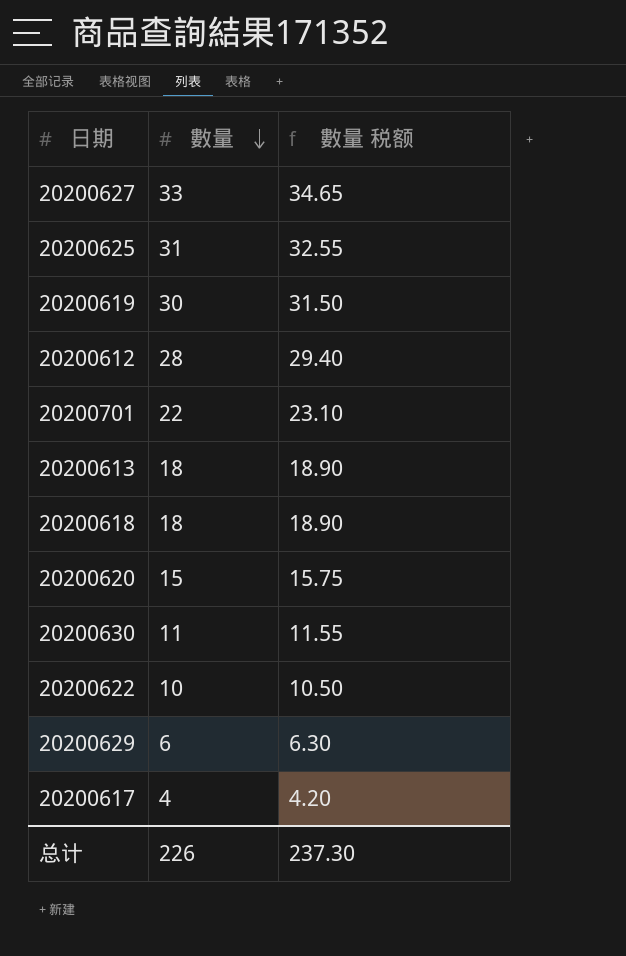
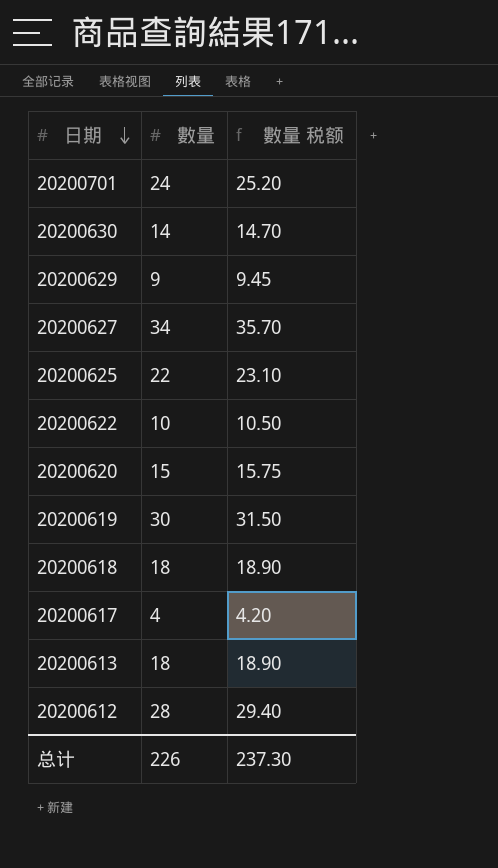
row order: 數量 descending -> 日期 descending
20200701 | 數量: 22 -> 24
20200701 | 數量 税额: 23.10 -> 25.20
20200630 | 數量: 11 -> 14
20200630 | 數量 税额: 11.55 -> 14.70
20200629 | 數量: 6 -> 9
20200629 | 數量 税额: 6.30 -> 9.45
20200627 | 數量: 33 -> 34
20200627 | 數量 税额: 34.65 -> 35.70
20200625 | 數量: 31 -> 22
20200625 | 數量 税额: 32.55 -> 23.10

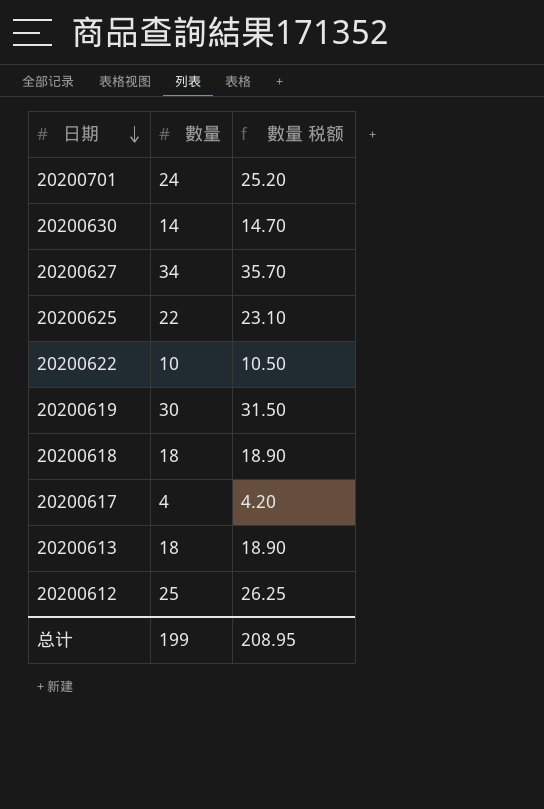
row 20200629: 9 | 9.45 -> none
row 20200620: 15 | 15.75 -> none
20200612 | 數量: 28 -> 25
20200612 | 數量 税额: 29.40 -> 26.25
总计 | 數量: 226 -> 199
总计 | 數量 税额: 237.30 -> 208.95

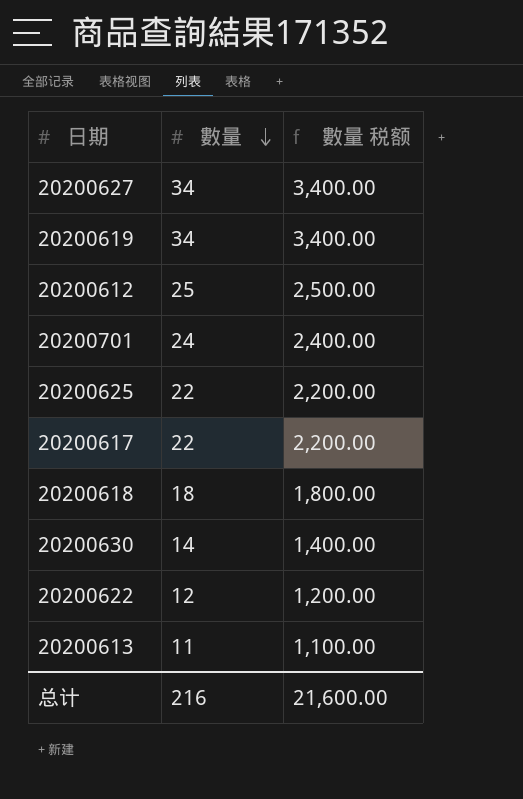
row order: 日期 descending -> 數量 descending
column 數量 税额 | formula: [數量] * 1.05 -> [數量] * 100
20200619 | 數量: 30 -> 34
20200617 | 數量: 4 -> 22
20200622 | 數量: 10 -> 12
20200613 | 數量: 18 -> 11
总计 | 數量: 199 -> 216
总计 | 數量 税额: 208.95 -> 21,600.00

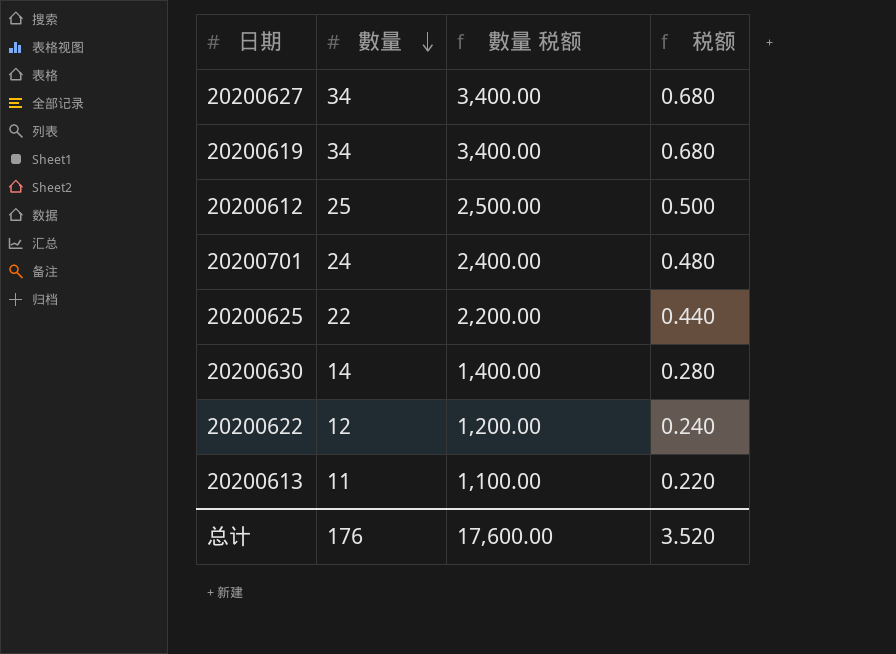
column 税额 | formula: none -> [數量] * 0.02
row 20200617: 22 | 2,200.00 -> none
row 20200618: 18 | 1,800.00 -> none
总计 | 數量: 216 -> 176
总计 | 數量 税额: 21,600.00 -> 17,600.00

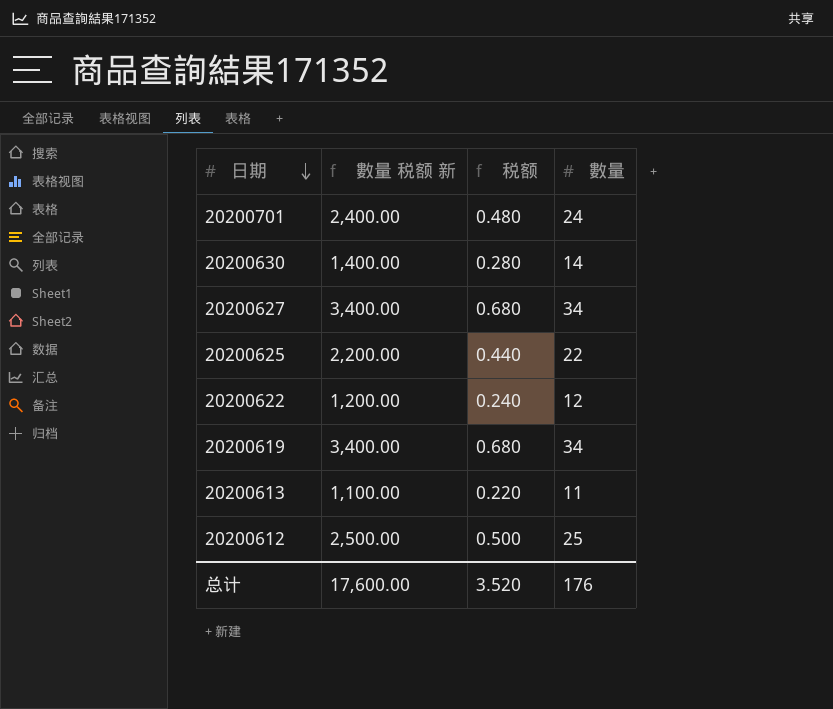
row order: 數量 descending -> 日期 descending
column name: 數量 税额 -> 數量 税额 新
column 數量 | position: 2 -> 4

